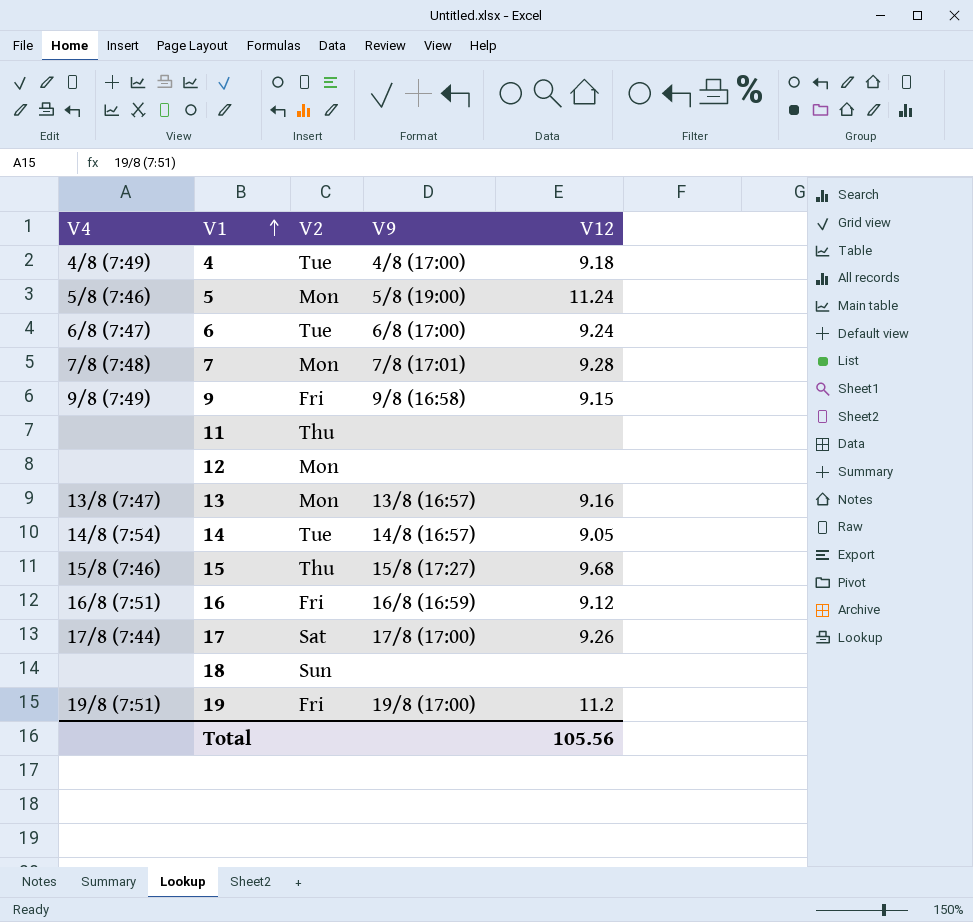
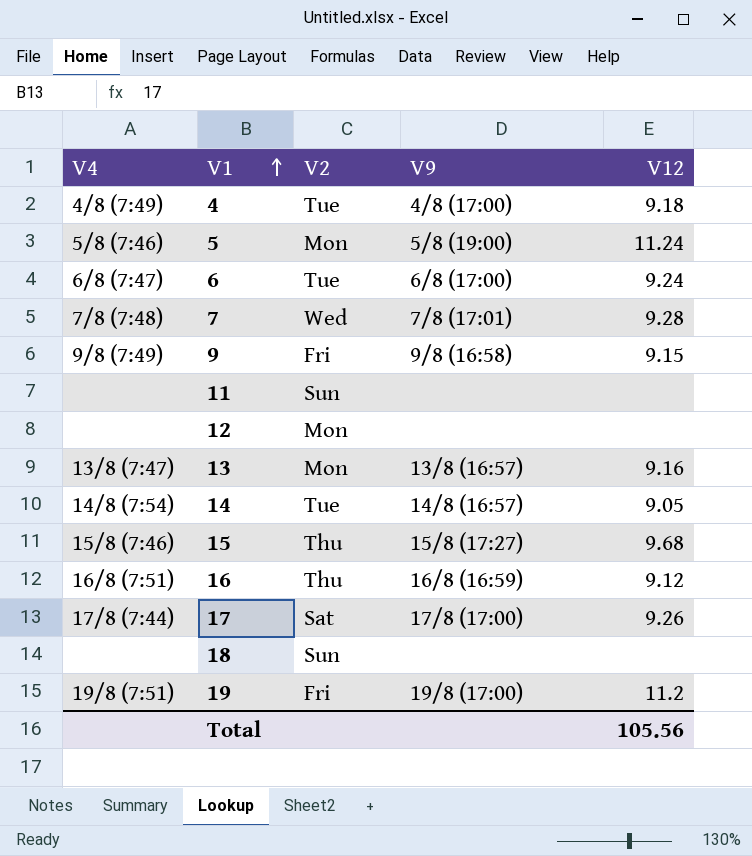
7 | V2: Mon -> Wed
11 | V2: Thu -> Sun
16 | V2: Fri -> Thu

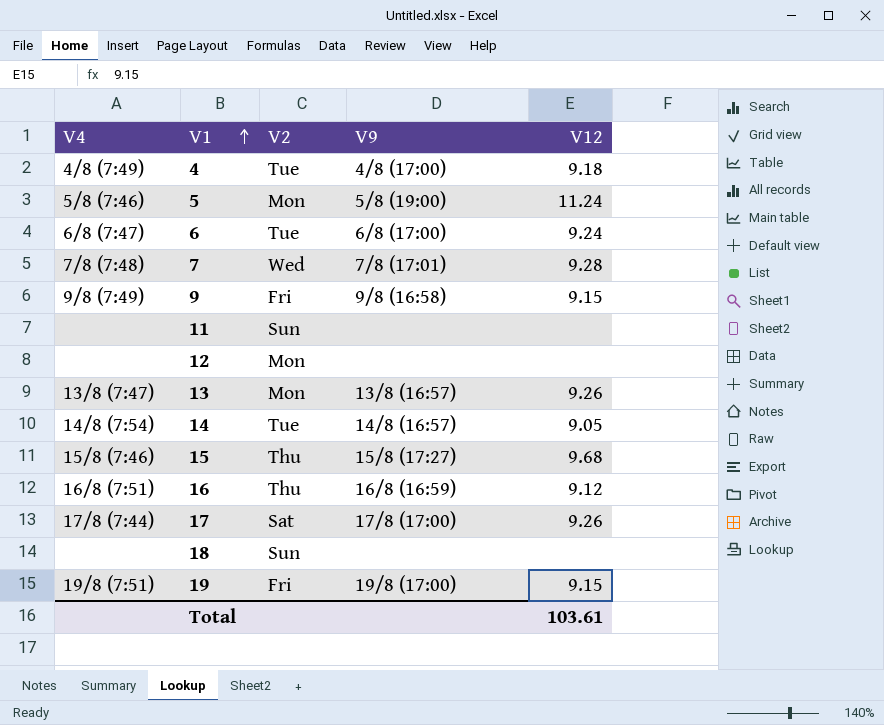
13 | V12: 9.16 -> 9.26
19 | V12: 11.2 -> 9.15
Total | V12: 105.56 -> 103.61

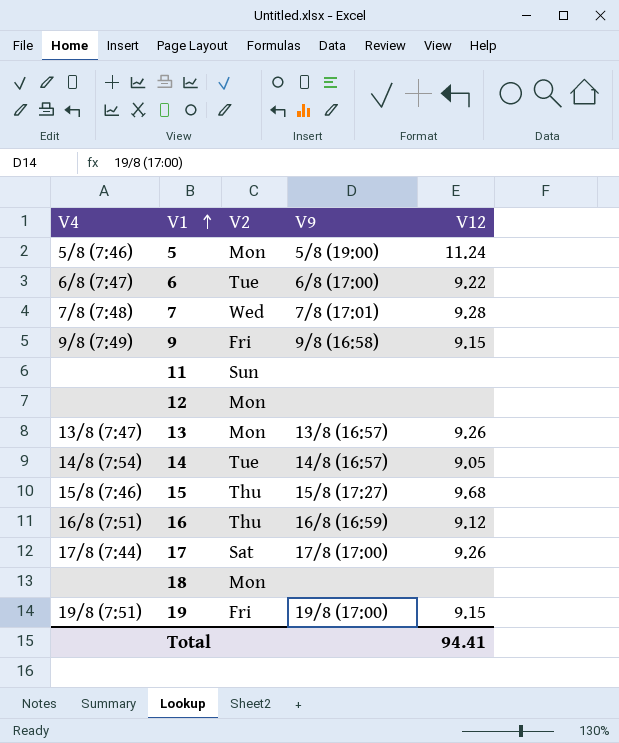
row 4: 4/8 (7:49) | Tue | 4/8 (17:00) | 9.18 -> none
6 | V12: 9.24 -> 9.22
18 | V2: Sun -> Mon
Total | V12: 103.61 -> 94.41

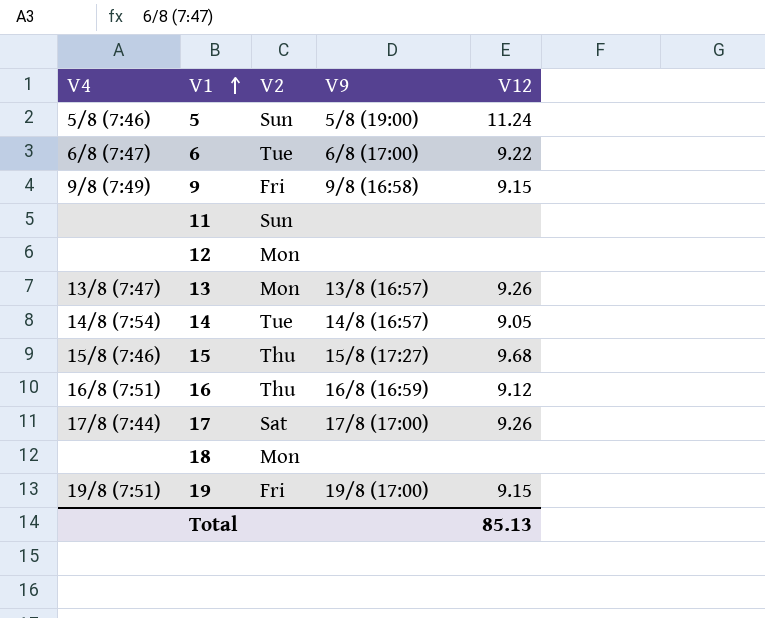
row 7: 7/8 (7:48) | Wed | 7/8 (17:01) | 9.28 -> none
5 | V2: Mon -> Sun
Total | V12: 94.41 -> 85.13

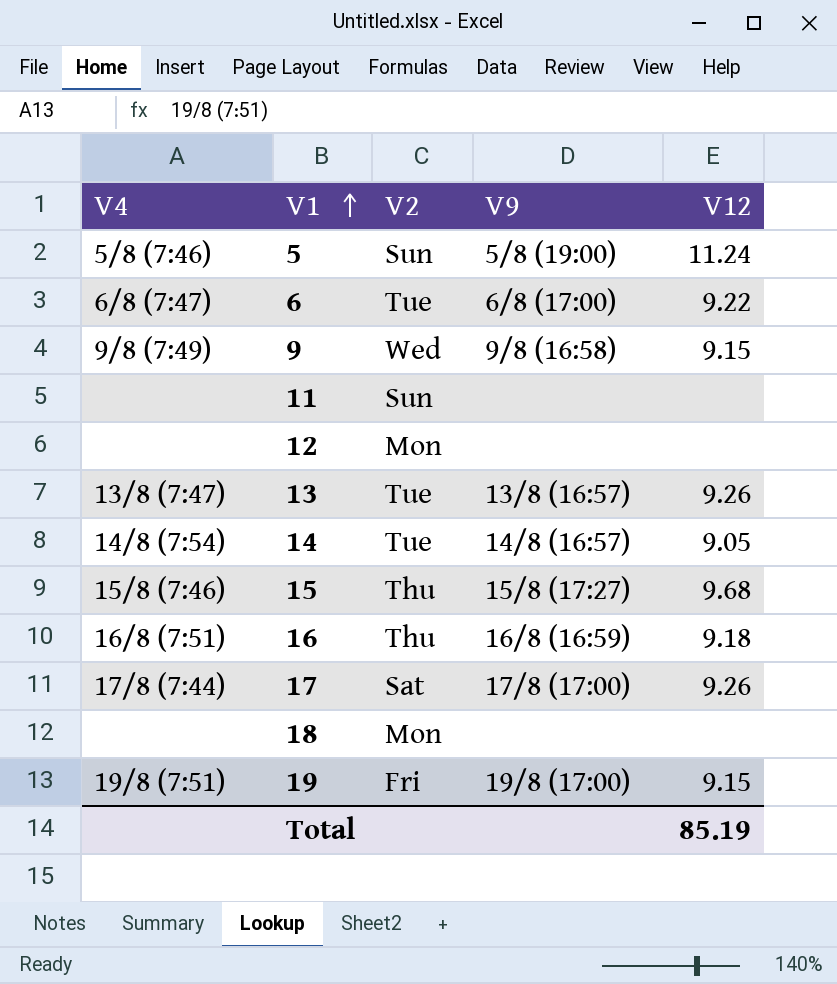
9 | V2: Fri -> Wed
13 | V2: Mon -> Tue
16 | V12: 9.12 -> 9.18
Total | V12: 85.13 -> 85.19

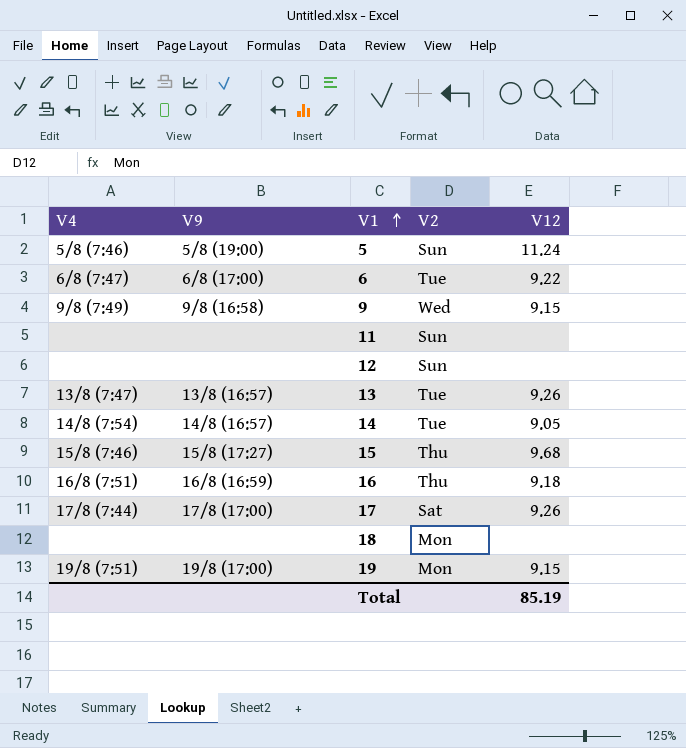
column V9 | position: 4 -> 2
12 | V2: Mon -> Sun
19 | V2: Fri -> Mon

